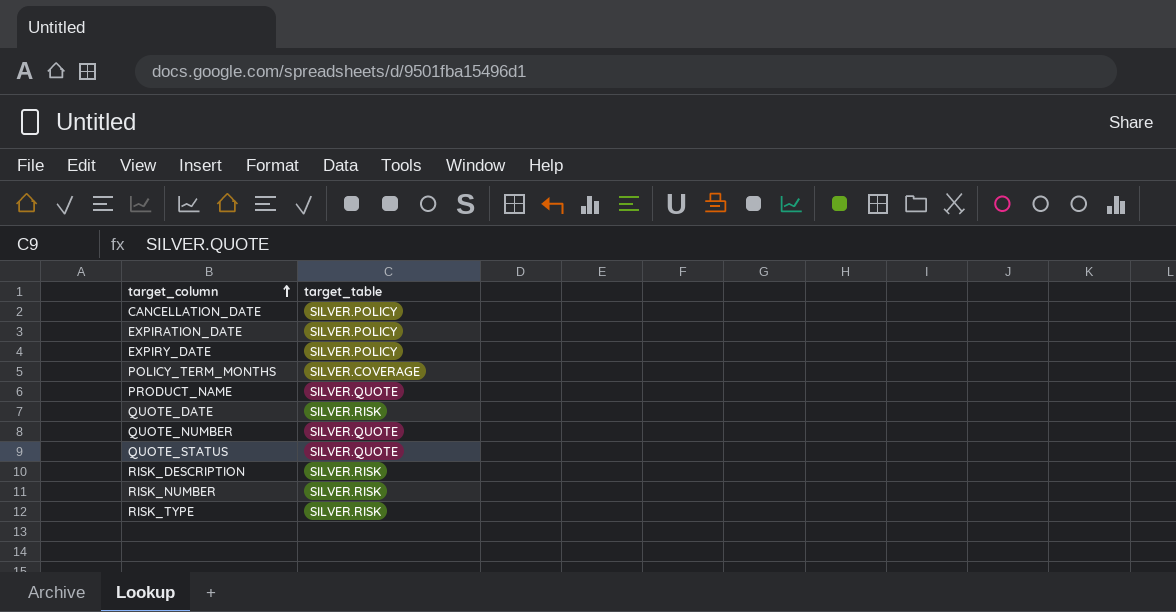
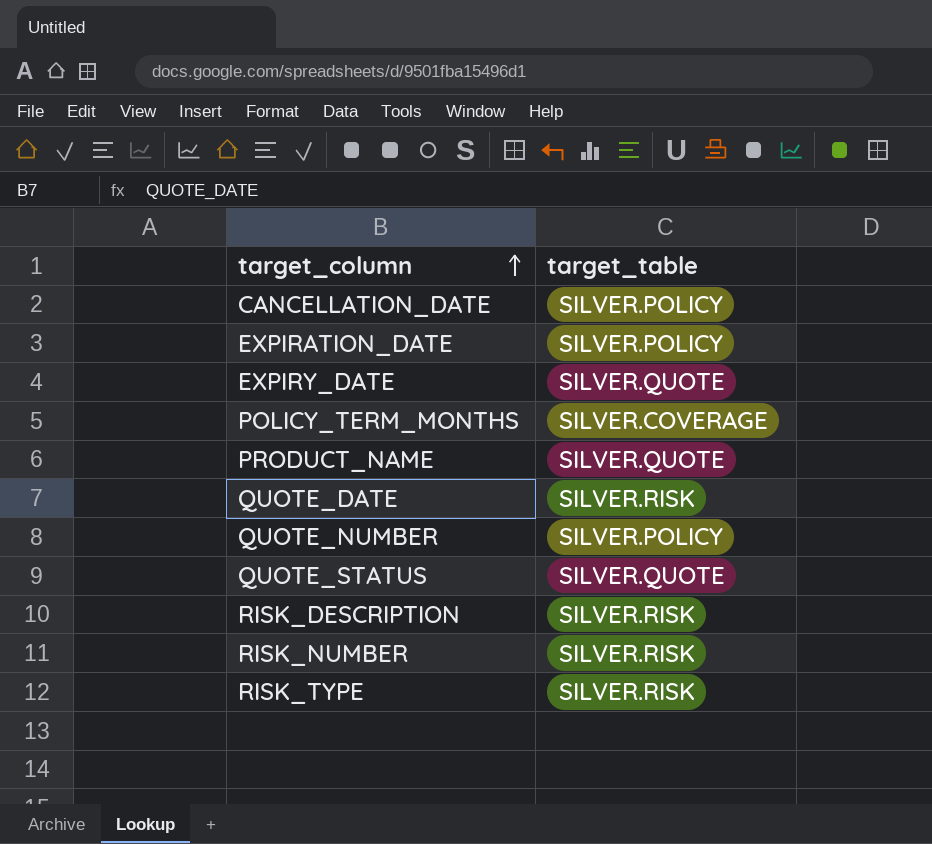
EXPIRY_DATE | target_table: SILVER.POLICY -> SILVER.QUOTE
QUOTE_NUMBER | target_table: SILVER.QUOTE -> SILVER.POLICY

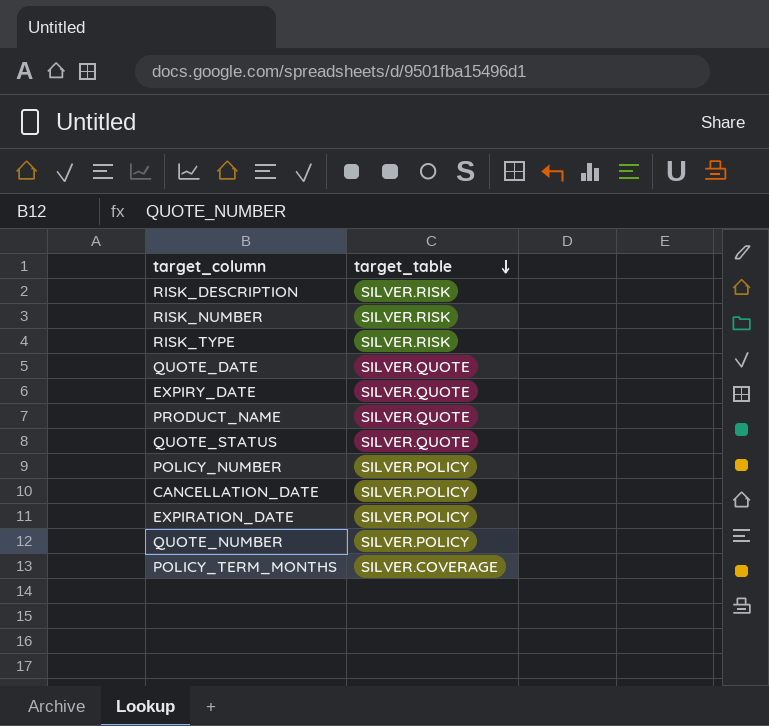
row order: target_column ascending -> target_table descending
QUOTE_DATE | target_table: SILVER.RISK -> SILVER.QUOTE
row POLICY_NUMBER: none -> SILVER.POLICY

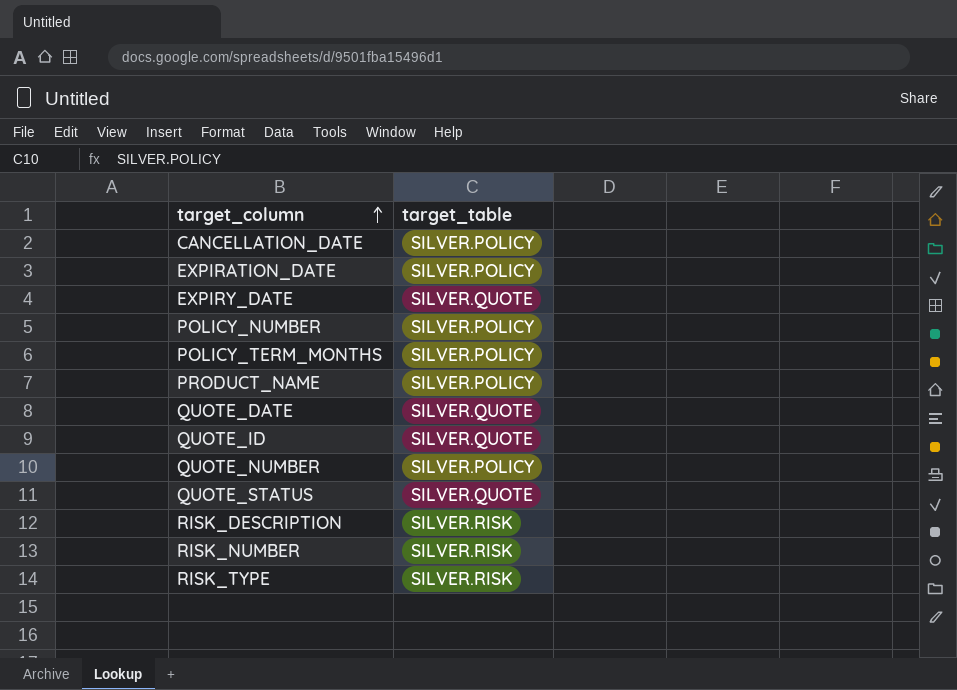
row order: target_table descending -> target_column ascending
POLICY_TERM_MONTHS | target_table: SILVER.COVERAGE -> SILVER.POLICY
PRODUCT_NAME | target_table: SILVER.QUOTE -> SILVER.POLICY
row QUOTE_ID: none -> SILVER.QUOTE

